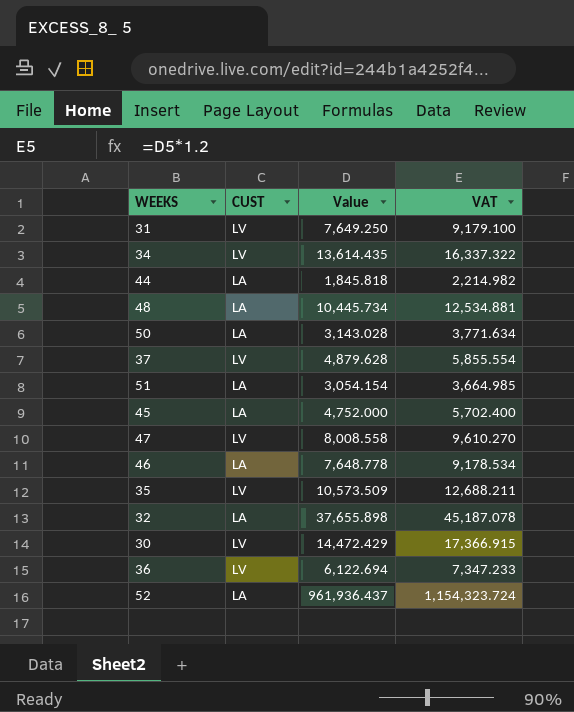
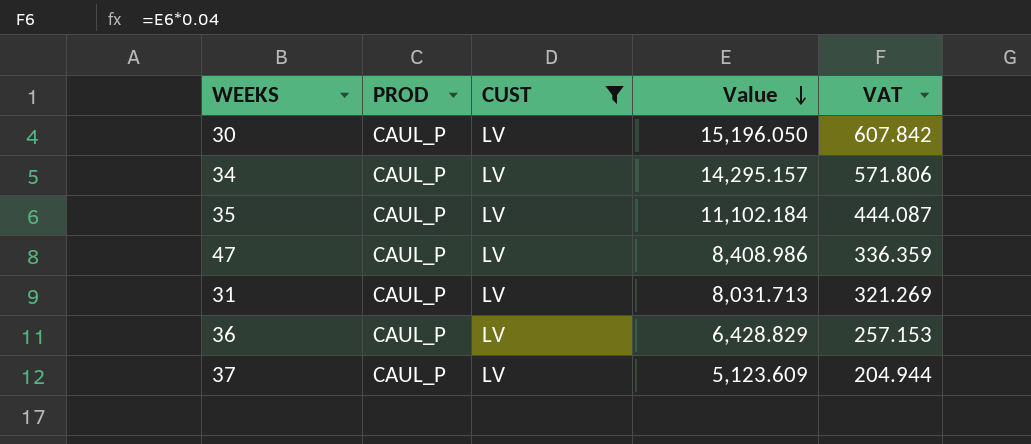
filter: none -> CUST = LV
row order: none -> Value descending
column PROD | position: none -> 2
column VAT | formula: [Value] * 1.2 -> [Value] * 0.04
30 | Value: 14,472.429 -> 15,196.050
34 | Value: 13,614.435 -> 14,295.157
35 | Value: 10,573.509 -> 11,102.184
47 | Value: 8,008.558 -> 8,408.986
31 | Value: 7,649.250 -> 8,031.713
36 | Value: 6,122.694 -> 6,428.829
37 | Value: 4,879.628 -> 5,123.609

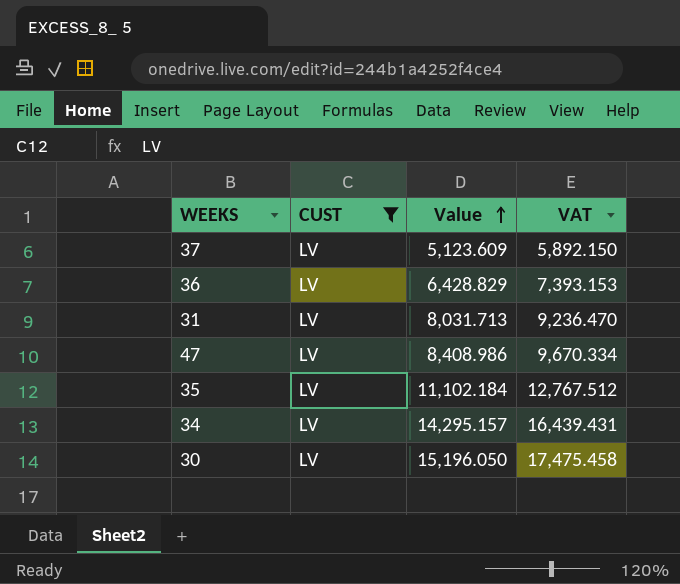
row order: Value descending -> Value ascending
column PROD | position: 2 -> none
column VAT | formula: [Value] * 0.04 -> [Value] * 1.15

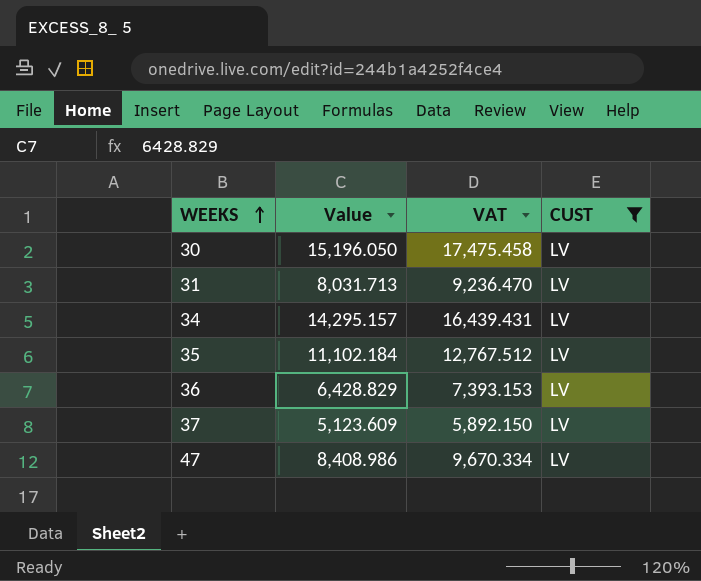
row order: Value ascending -> WEEKS ascending
column CUST | position: 2 -> 4

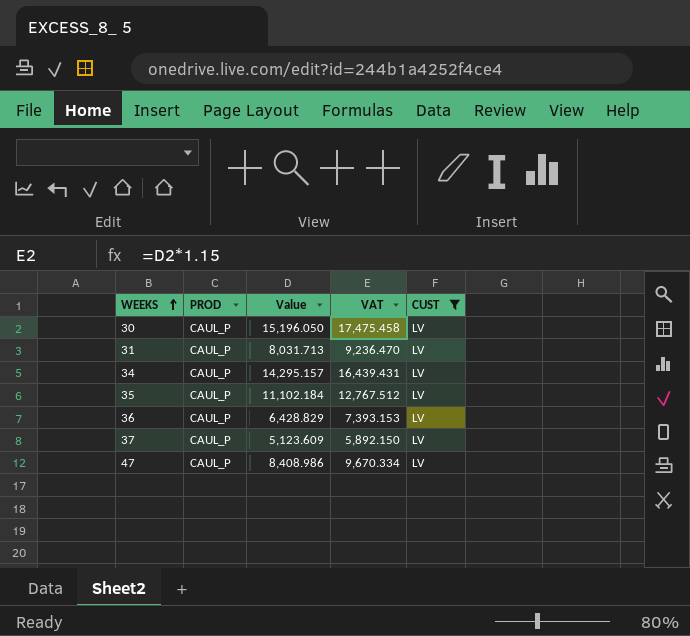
column PROD | position: none -> 2

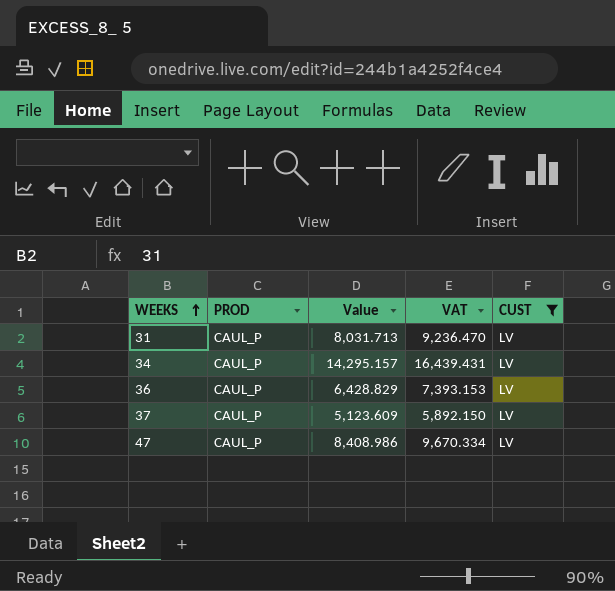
row 30: CAUL_P | 15,196.050 | 17,475.458 | LV -> none
row 35: CAUL_P | 11,102.184 | 12,767.512 | LV -> none

